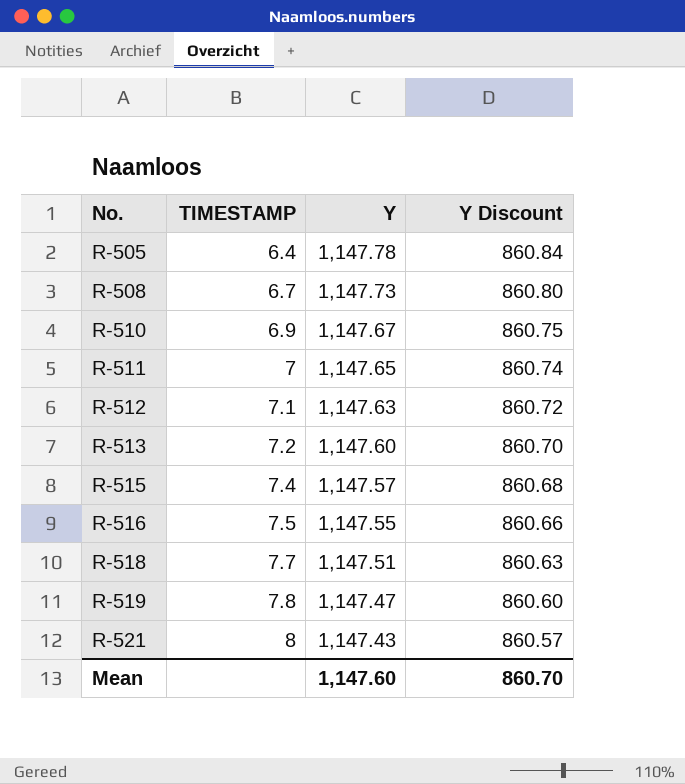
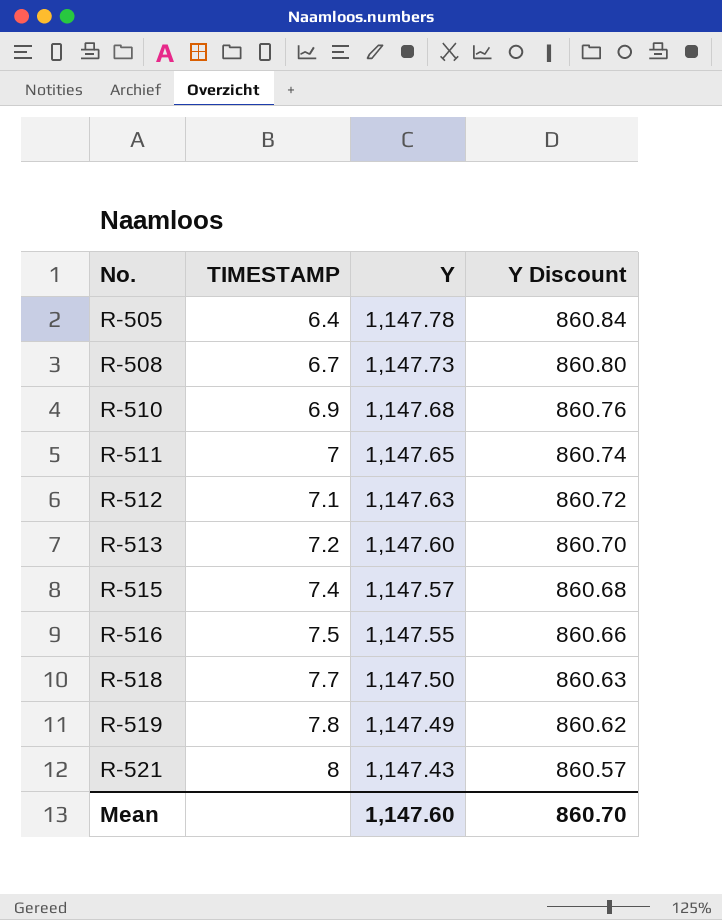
R-510 | Y: 1,147.67 -> 1,147.68
R-510 | Y Discount: 860.75 -> 860.76
R-518 | Y: 1,147.51 -> 1,147.50
R-519 | Y: 1,147.47 -> 1,147.49
R-519 | Y Discount: 860.60 -> 860.62

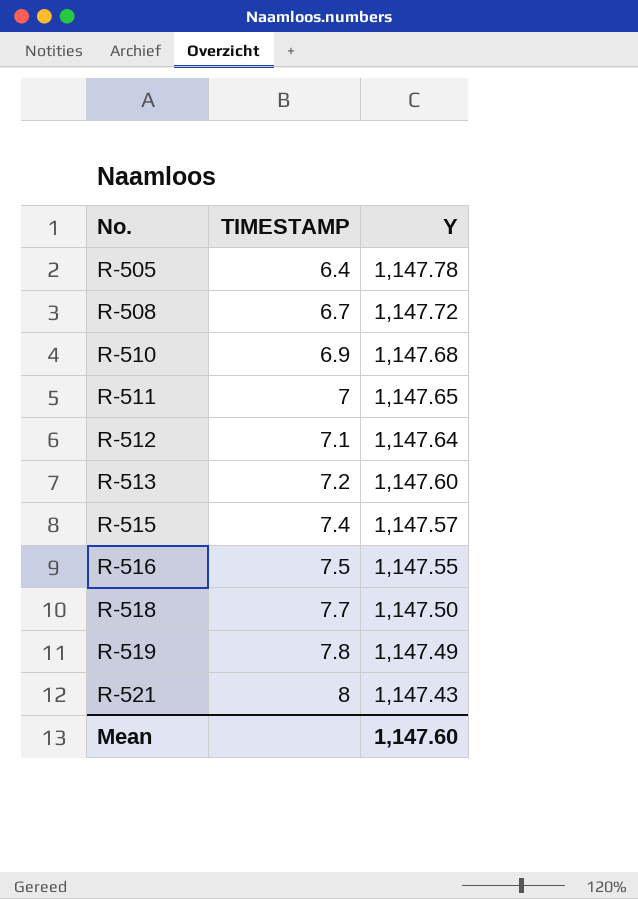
column Y Discount | formula: [Y] * 0.75 -> none
R-508 | Y: 1,147.73 -> 1,147.72
R-512 | Y: 1,147.63 -> 1,147.64

